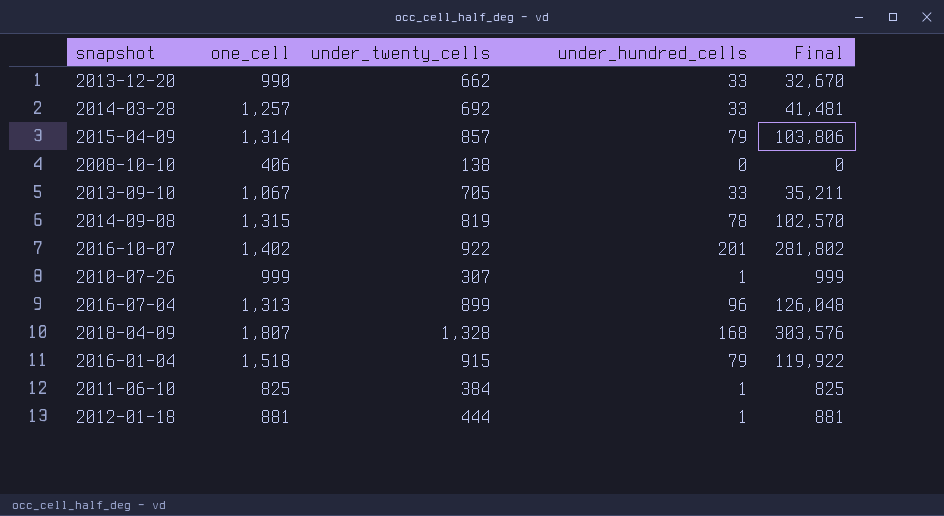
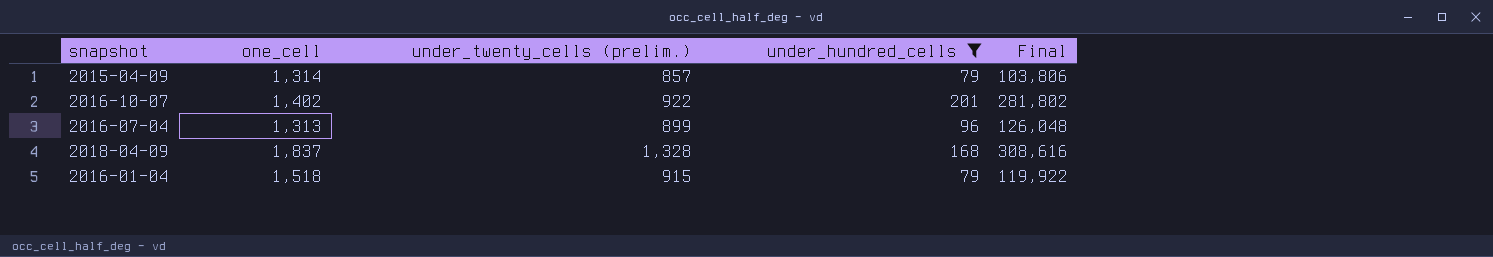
filter: none -> under_hundred_cells >= 79
column name: under_twenty_cells -> under_twenty_cells (prelim.)
2018-04-09 | one_cell: 1,807 -> 1,837
2018-04-09 | Final: 303,576 -> 308,616

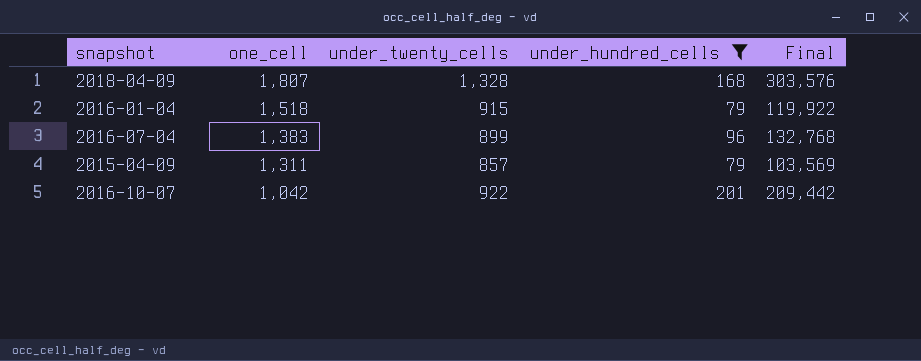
row order: none -> one_cell descending
column name: under_twenty_cells (prelim.) -> under_twenty_cells
2018-04-09 | one_cell: 1,837 -> 1,807
2018-04-09 | Final: 308,616 -> 303,576
2016-07-04 | one_cell: 1,313 -> 1,383
2016-07-04 | Final: 126,048 -> 132,768
2015-04-09 | one_cell: 1,314 -> 1,311
2015-04-09 | Final: 103,806 -> 103,569
2016-10-07 | one_cell: 1,402 -> 1,042
2016-10-07 | Final: 281,802 -> 209,442

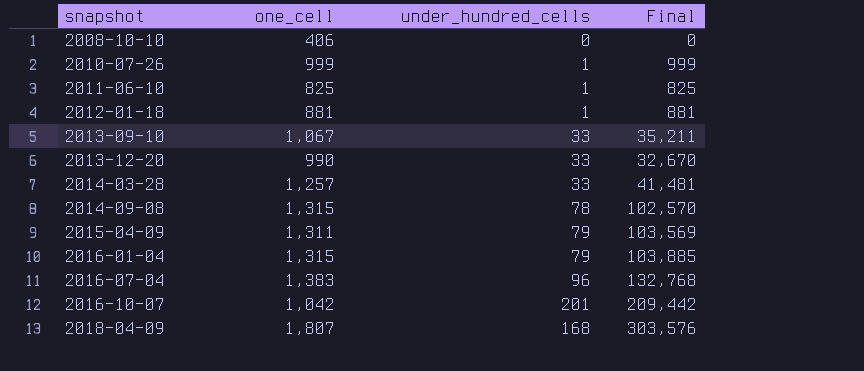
filter: under_hundred_cells >= 79 -> none
row order: one_cell descending -> snapshot ascending
column under_twenty_cells | position: 3 -> none
2016-01-04 | one_cell: 1,518 -> 1,315
2016-01-04 | Final: 119,922 -> 103,885

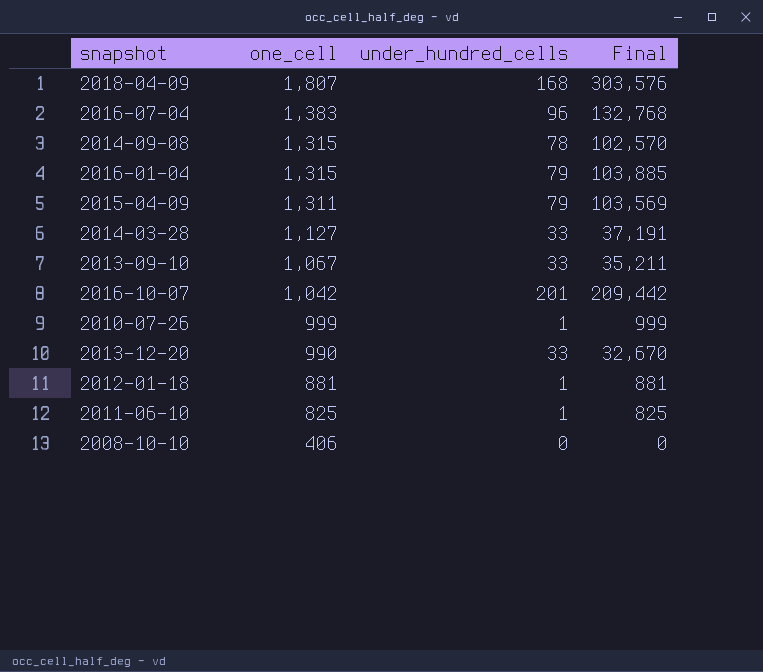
row order: snapshot ascending -> one_cell descending
2014-03-28 | one_cell: 1,257 -> 1,127
2014-03-28 | Final: 41,481 -> 37,191

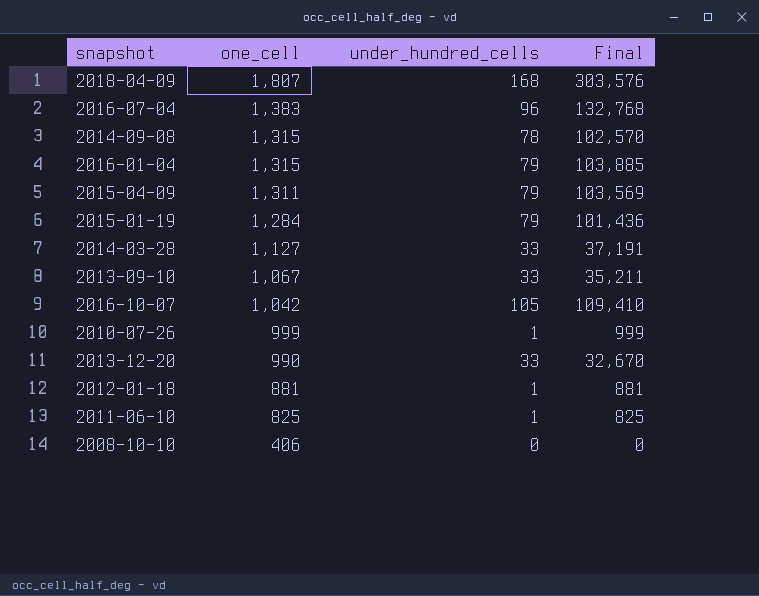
row 2015-01-19: none -> 1,284 | 79 | 101,436
2016-10-07 | under_hundred_cells: 201 -> 105
2016-10-07 | Final: 209,442 -> 109,410

